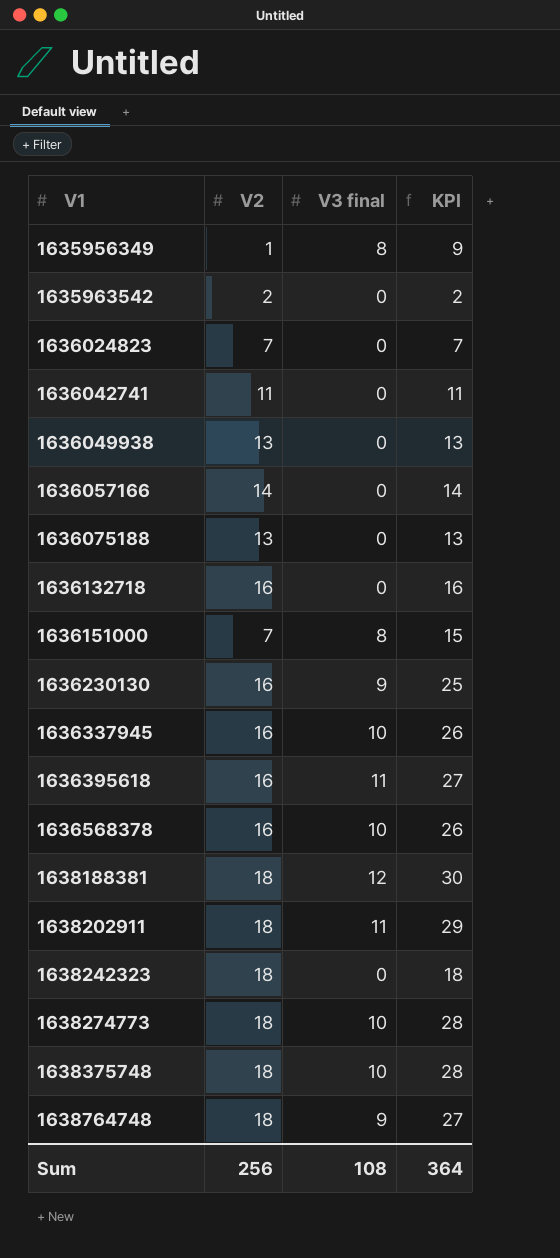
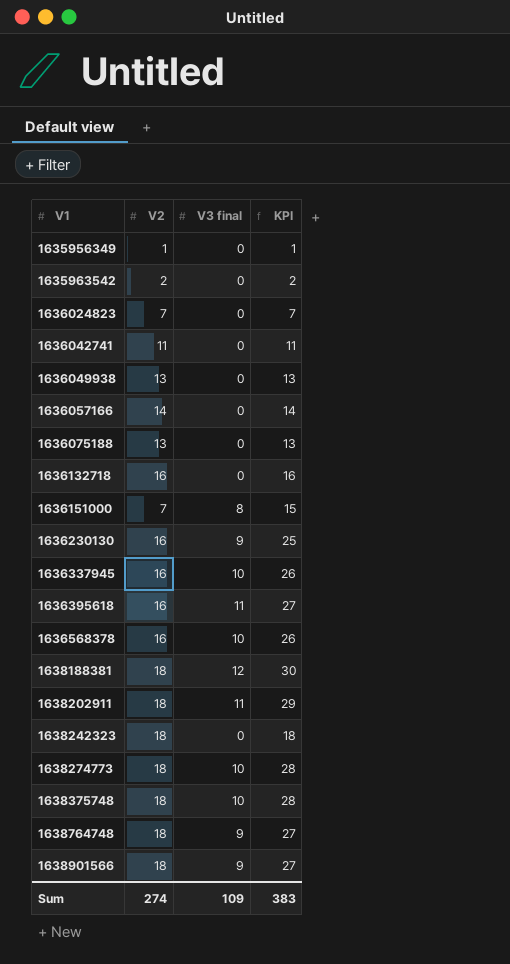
1635956349 | V3 final: 8 -> 0
1635956349 | KPI: 9 -> 1
row 1638901566: none -> 18 | 9 | 27
Sum | V2: 256 -> 274
Sum | V3 final: 108 -> 109
Sum | KPI: 364 -> 383

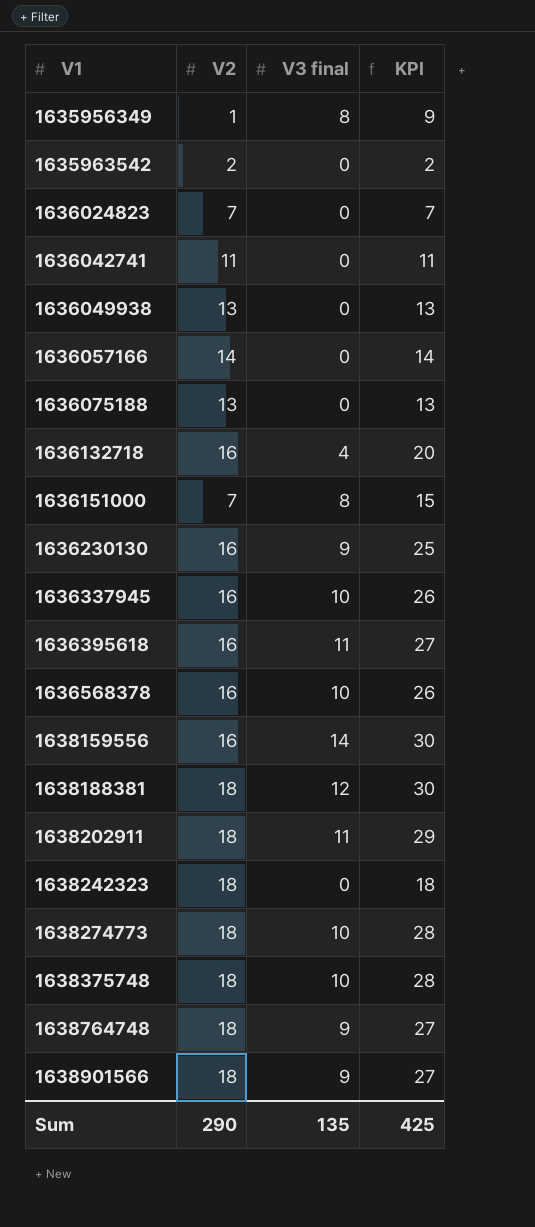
1635956349 | V3 final: 0 -> 8
1635956349 | KPI: 1 -> 9
1636132718 | V3 final: 0 -> 4
1636132718 | KPI: 16 -> 20
row 1638159556: none -> 16 | 14 | 30
Sum | V2: 274 -> 290
Sum | V3 final: 109 -> 135
Sum | KPI: 383 -> 425

